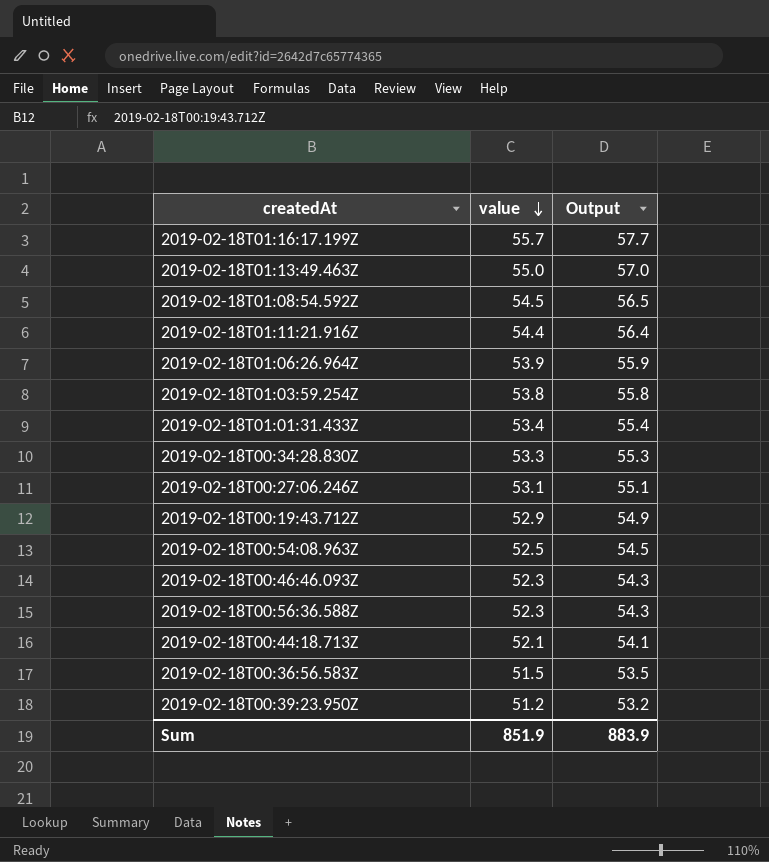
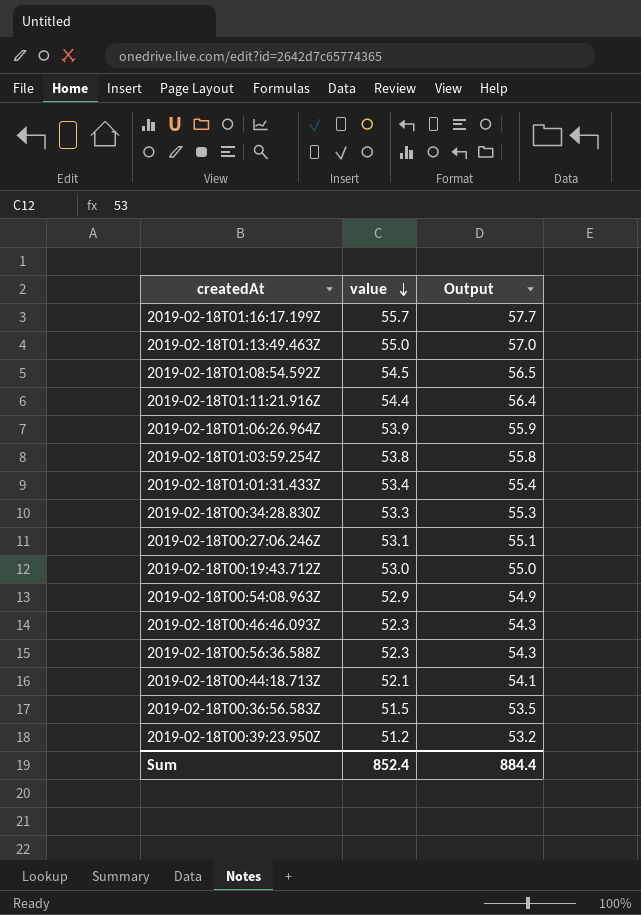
2019-02-18T00:19:43.712Z | value: 52.9 -> 53.0
2019-02-18T00:19:43.712Z | Output: 54.9 -> 55.0
2019-02-18T00:54:08.963Z | value: 52.5 -> 52.9
2019-02-18T00:54:08.963Z | Output: 54.5 -> 54.9
Sum | value: 851.9 -> 852.4
Sum | Output: 883.9 -> 884.4

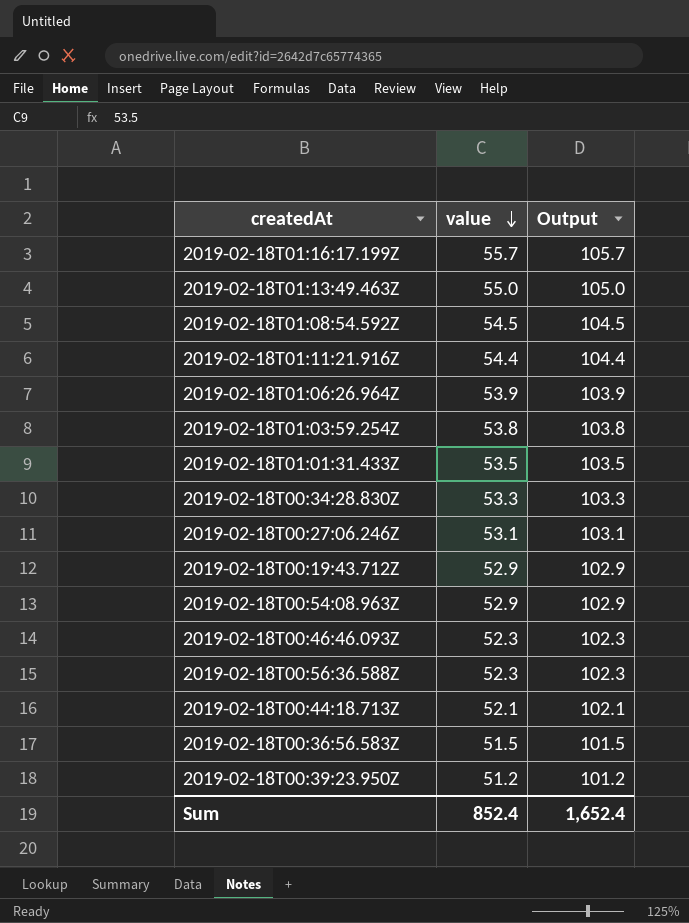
column Output | formula: [value] + 2 -> [value] + 50
2019-02-18T01:01:31.433Z | value: 53.4 -> 53.5
2019-02-18T00:19:43.712Z | value: 53.0 -> 52.9
Sum | Output: 884.4 -> 1,652.4

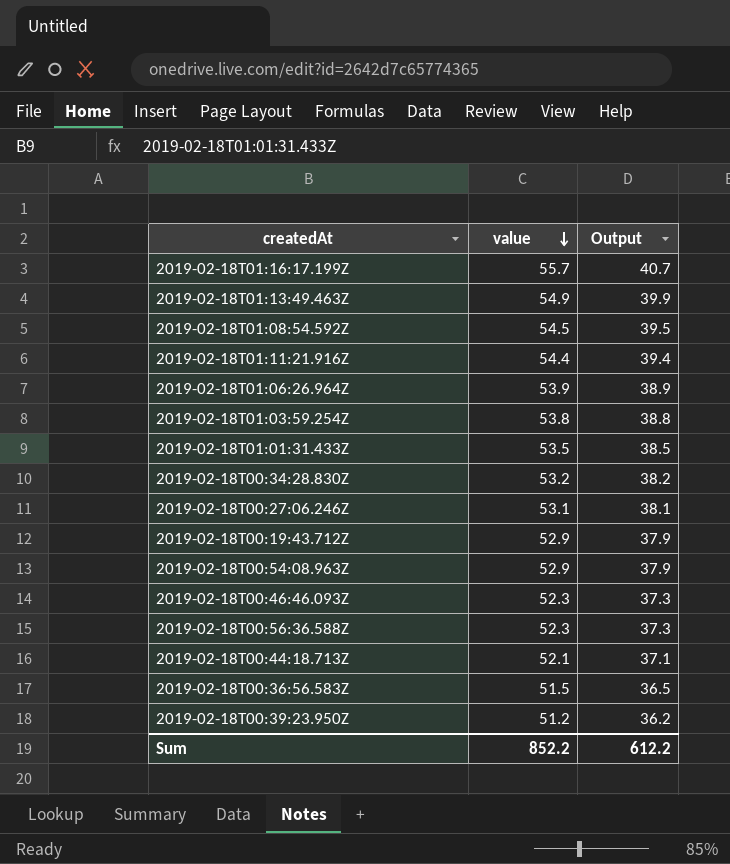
column Output | formula: [value] + 50 -> [value] - 15
2019-02-18T01:13:49.463Z | value: 55.0 -> 54.9
2019-02-18T00:34:28.830Z | value: 53.3 -> 53.2
Sum | value: 852.4 -> 852.2
Sum | Output: 1,652.4 -> 612.2

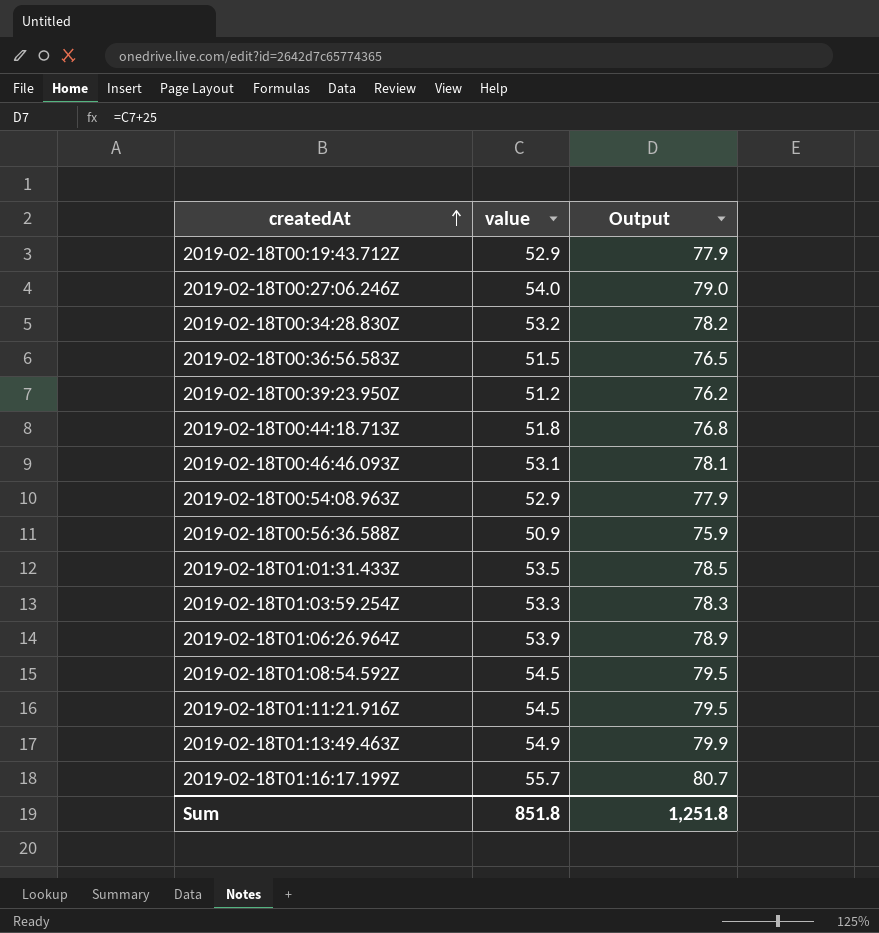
row order: value descending -> createdAt ascending
column Output | formula: [value] - 15 -> [value] + 25
2019-02-18T00:27:06.246Z | value: 53.1 -> 54.0
2019-02-18T00:44:18.713Z | value: 52.1 -> 51.8
2019-02-18T00:46:46.093Z | value: 52.3 -> 53.1
2019-02-18T00:56:36.588Z | value: 52.3 -> 50.9
2019-02-18T01:03:59.254Z | value: 53.8 -> 53.3
2019-02-18T01:11:21.916Z | value: 54.4 -> 54.5
Sum | value: 852.2 -> 851.8
Sum | Output: 612.2 -> 1,251.8

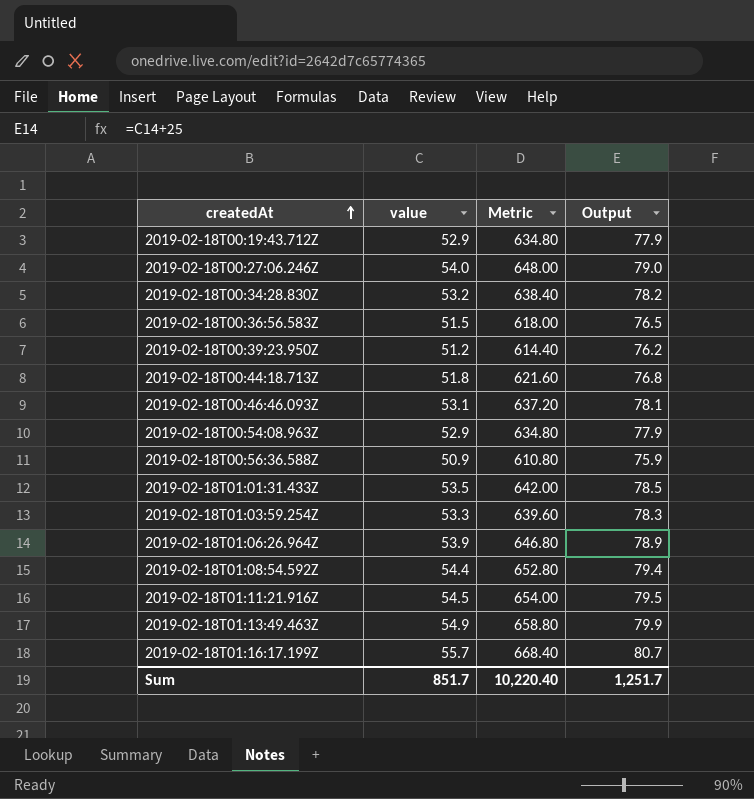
column Metric | formula: none -> [value] * 12
2019-02-18T01:08:54.592Z | value: 54.5 -> 54.4
2019-02-18T01:08:54.592Z | Output: 79.5 -> 79.4
Sum | value: 851.8 -> 851.7
Sum | Output: 1,251.8 -> 1,251.7

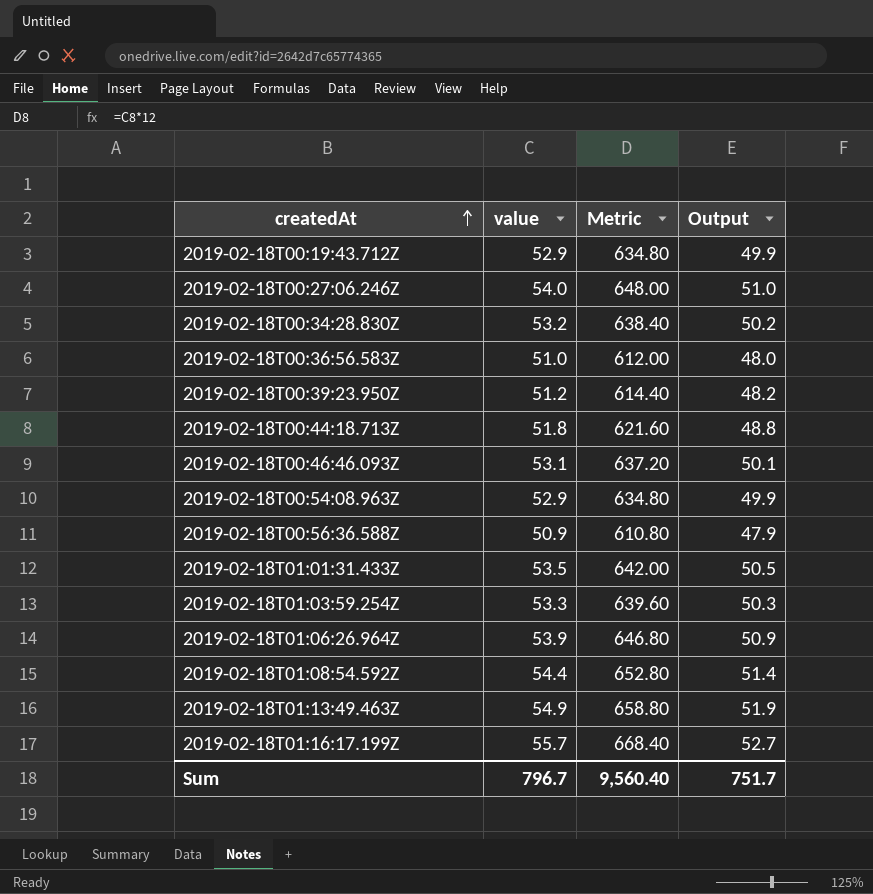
column Output | formula: [value] + 25 -> [value] - 3
row 2019-02-18T01:11:21.916Z: 54.5 | 654.00 | 79.5 -> none
2019-02-18T00:36:56.583Z | value: 51.5 -> 51.0
2019-02-18T00:36:56.583Z | Metric: 618.00 -> 612.00
Sum | value: 851.7 -> 796.7
Sum | Metric: 10,220.40 -> 9,560.40
Sum | Output: 1,251.7 -> 751.7

